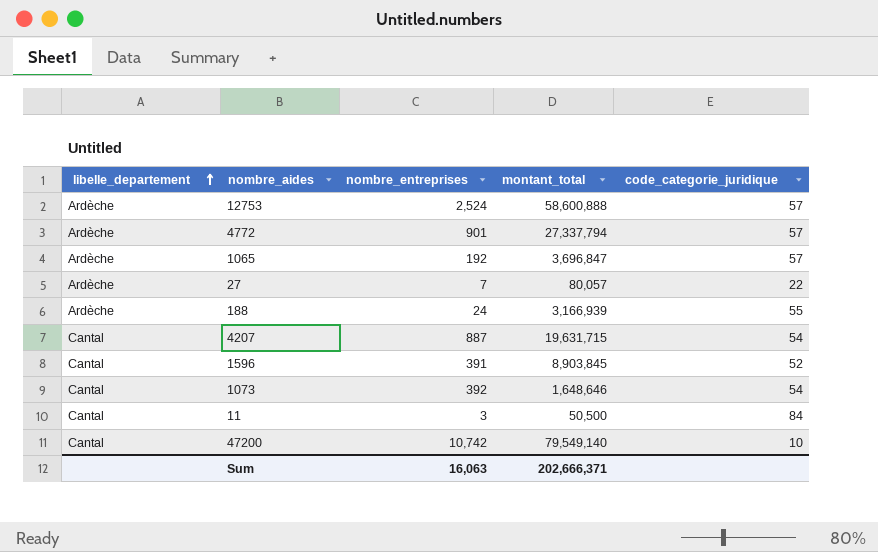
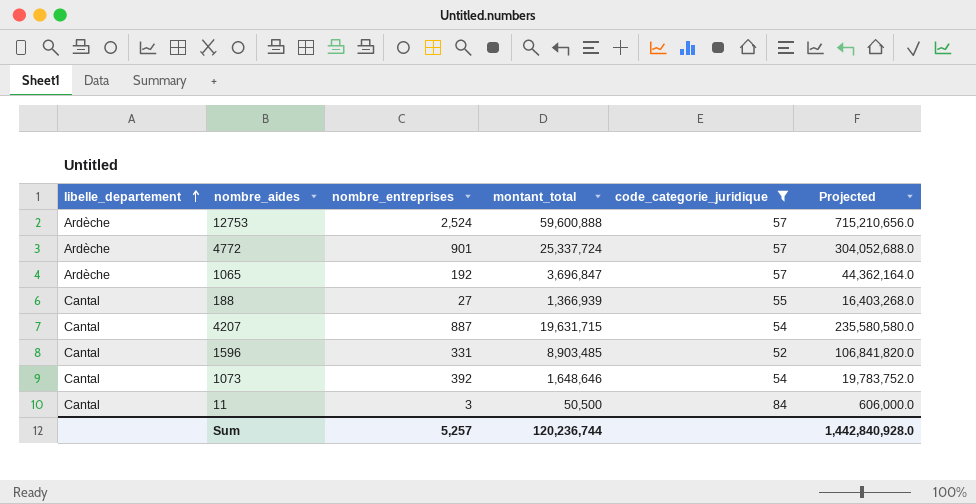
filter: none -> code_categorie_juridique >= 52
column Projected | formula: none -> [montant_total] * 12
12753 | montant_total: 58,600,888 -> 59,600,888
4772 | montant_total: 27,337,794 -> 25,337,724
188 | libelle_departement: Ardèche -> Cantal
188 | nombre_entreprises: 24 -> 27
188 | montant_total: 3,166,939 -> 1,366,939
1596 | nombre_entreprises: 391 -> 331
1596 | montant_total: 8,903,845 -> 8,903,485
Sum | nombre_entreprises: 16,063 -> 5,257
Sum | montant_total: 202,666,371 -> 120,236,744

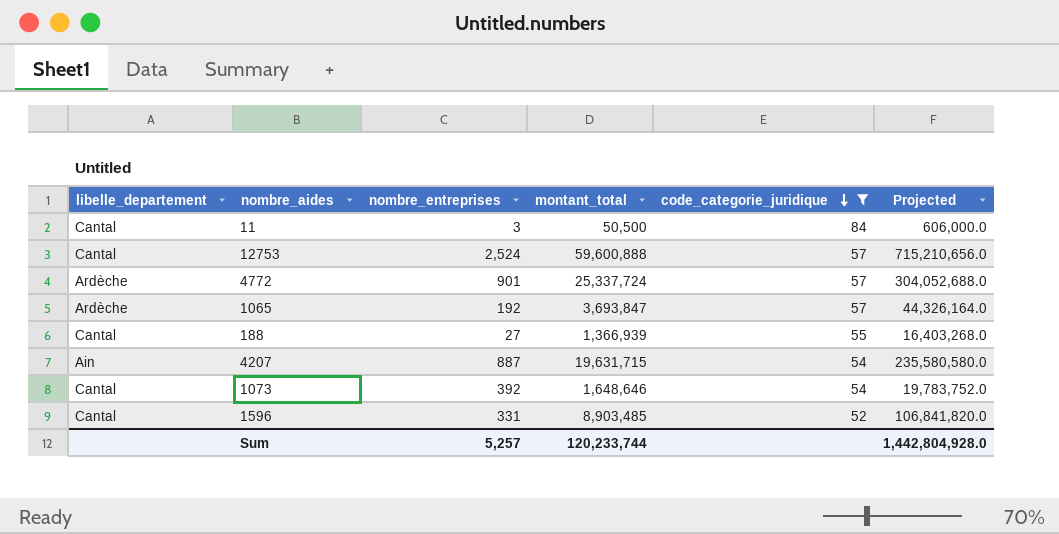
row order: libelle_departement ascending -> code_categorie_juridique descending
12753 | libelle_departement: Ardèche -> Cantal
1065 | montant_total: 3,696,847 -> 3,693,847
1065 | Projected: 44,362,164.0 -> 44,326,164.0
4207 | libelle_departement: Cantal -> Ain
Sum | montant_total: 120,236,744 -> 120,233,744
Sum | Projected: 1,442,840,928.0 -> 1,442,804,928.0

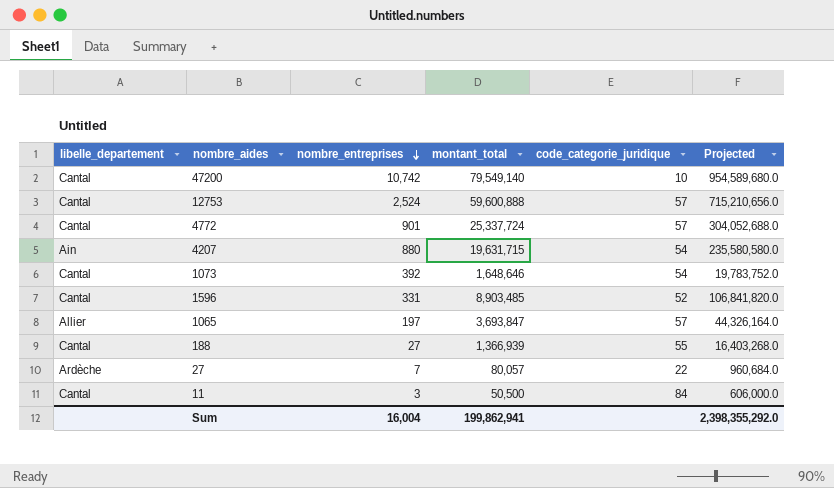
filter: code_categorie_juridique >= 52 -> none
row order: code_categorie_juridique descending -> nombre_entreprises descending
4772 | libelle_departement: Ardèche -> Cantal
4207 | nombre_entreprises: 887 -> 880
1065 | libelle_departement: Ardèche -> Allier
1065 | nombre_entreprises: 192 -> 197
Sum | nombre_entreprises: 5,257 -> 16,004
Sum | montant_total: 120,233,744 -> 199,862,941
Sum | Projected: 1,442,804,928.0 -> 2,398,355,292.0

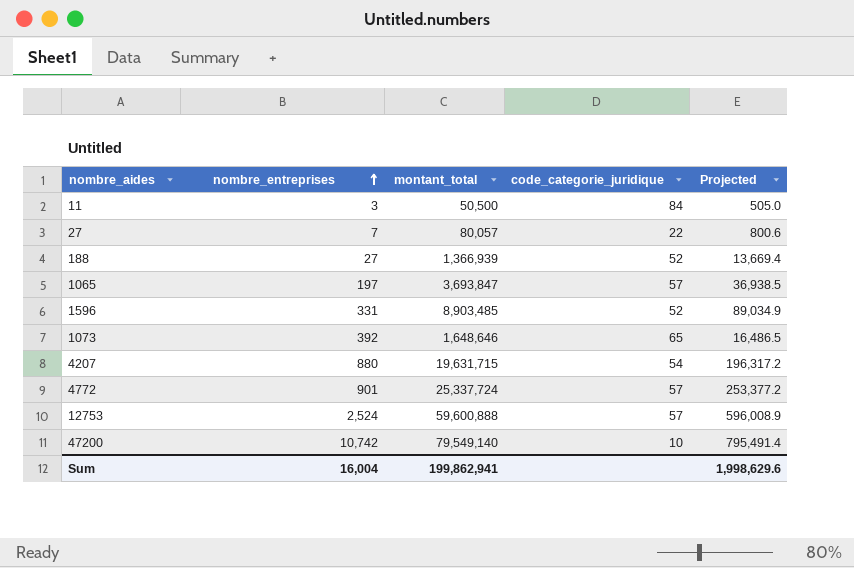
row order: nombre_entreprises descending -> nombre_entreprises ascending
column libelle_departement | position: 1 -> none
column Projected | formula: [montant_total] * 12 -> [montant_total] * 0.01
188 | code_categorie_juridique: 55 -> 52
1073 | code_categorie_juridique: 54 -> 65
Sum | Projected: 2,398,355,292.0 -> 1,998,629.6

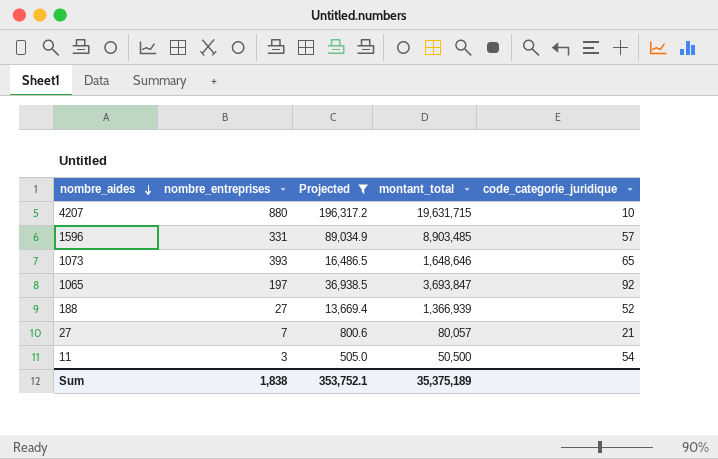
filter: none -> Projected <= 196,317.2
row order: nombre_entreprises ascending -> nombre_aides descending
column Projected | position: 5 -> 3
4207 | code_categorie_juridique: 54 -> 10
1596 | code_categorie_juridique: 52 -> 57
1073 | nombre_entreprises: 392 -> 393
1065 | code_categorie_juridique: 57 -> 92
27 | code_categorie_juridique: 22 -> 21
11 | code_categorie_juridique: 84 -> 54
Sum | nombre_entreprises: 16,004 -> 1,838
Sum | Projected: 1,998,629.6 -> 353,752.1
Sum | montant_total: 199,862,941 -> 35,375,189

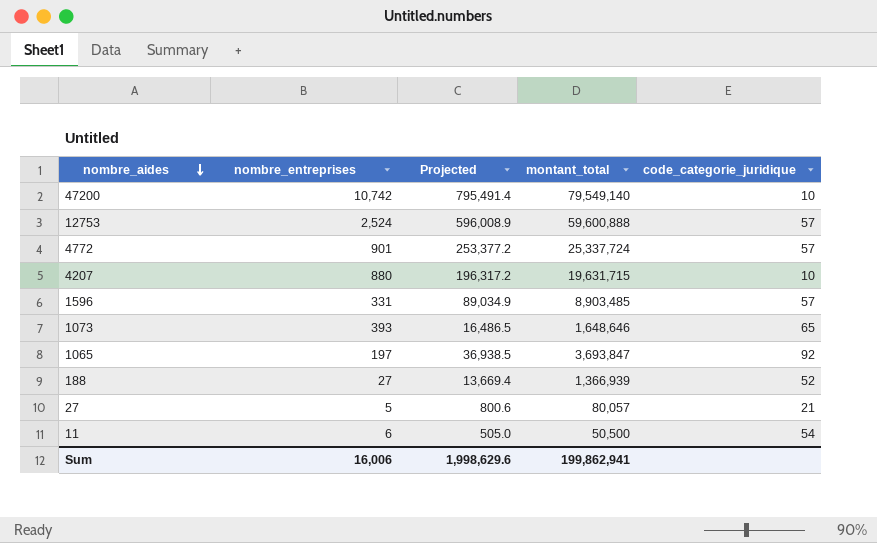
filter: Projected <= 196,317.2 -> none
27 | nombre_entreprises: 7 -> 5
11 | nombre_entreprises: 3 -> 6
Sum | nombre_entreprises: 1,838 -> 16,006
Sum | Projected: 353,752.1 -> 1,998,629.6
Sum | montant_total: 35,375,189 -> 199,862,941

